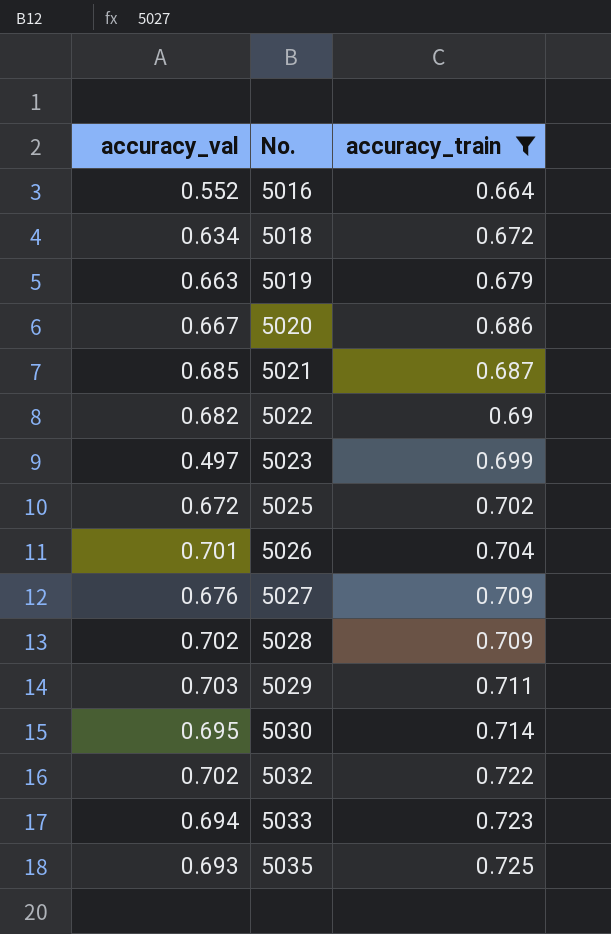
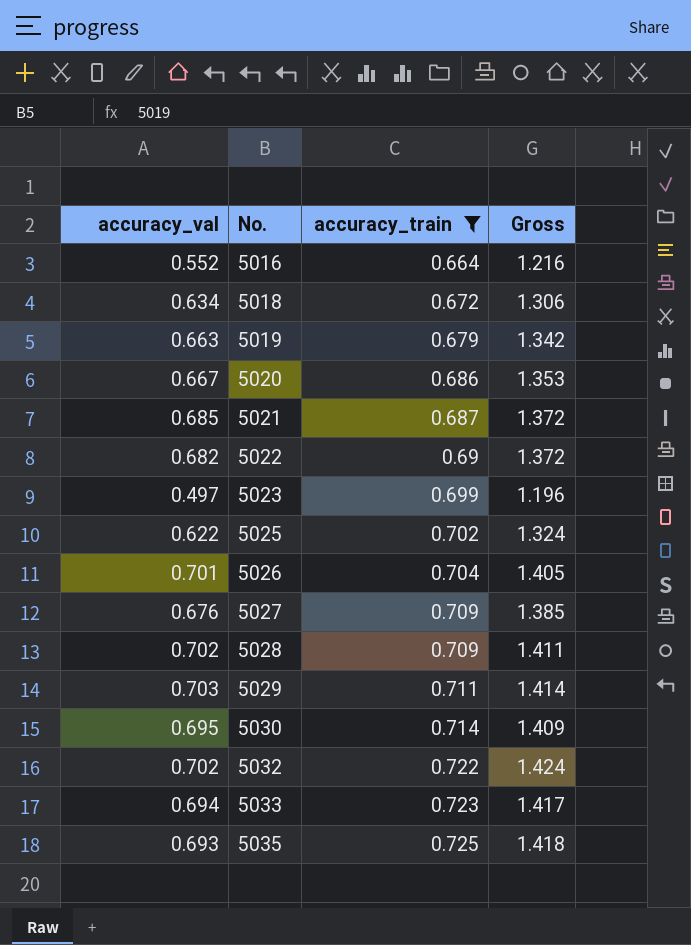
column Gross | formula: none -> [accuracy_val] + [accuracy_train]
5025 | accuracy_val: 0.672 -> 0.622

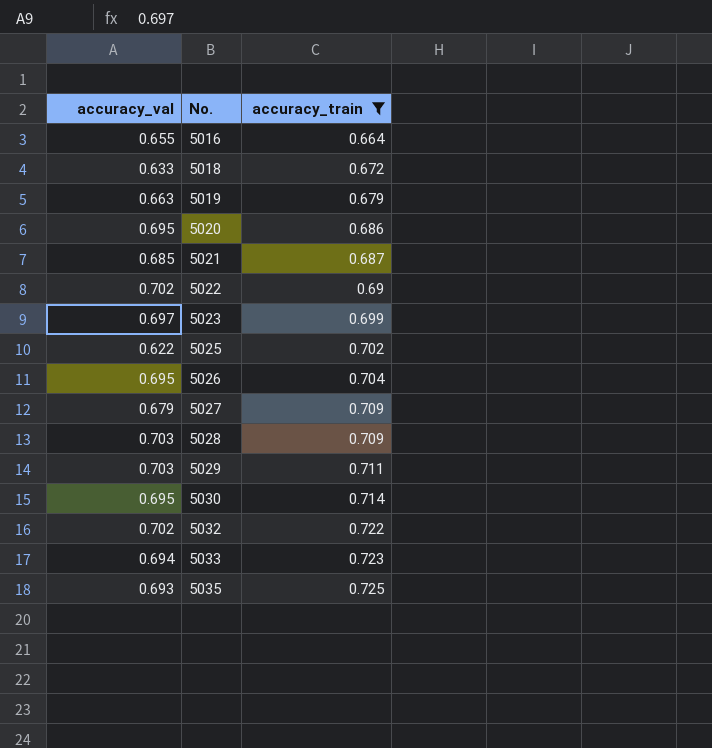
column Gross | formula: [accuracy_val] + [accuracy_train] -> none
5016 | accuracy_val: 0.552 -> 0.655
5018 | accuracy_val: 0.634 -> 0.633
5020 | accuracy_val: 0.667 -> 0.695
5022 | accuracy_val: 0.682 -> 0.702
5023 | accuracy_val: 0.497 -> 0.697
5026 | accuracy_val: 0.701 -> 0.695
5027 | accuracy_val: 0.676 -> 0.679
5028 | accuracy_val: 0.702 -> 0.703

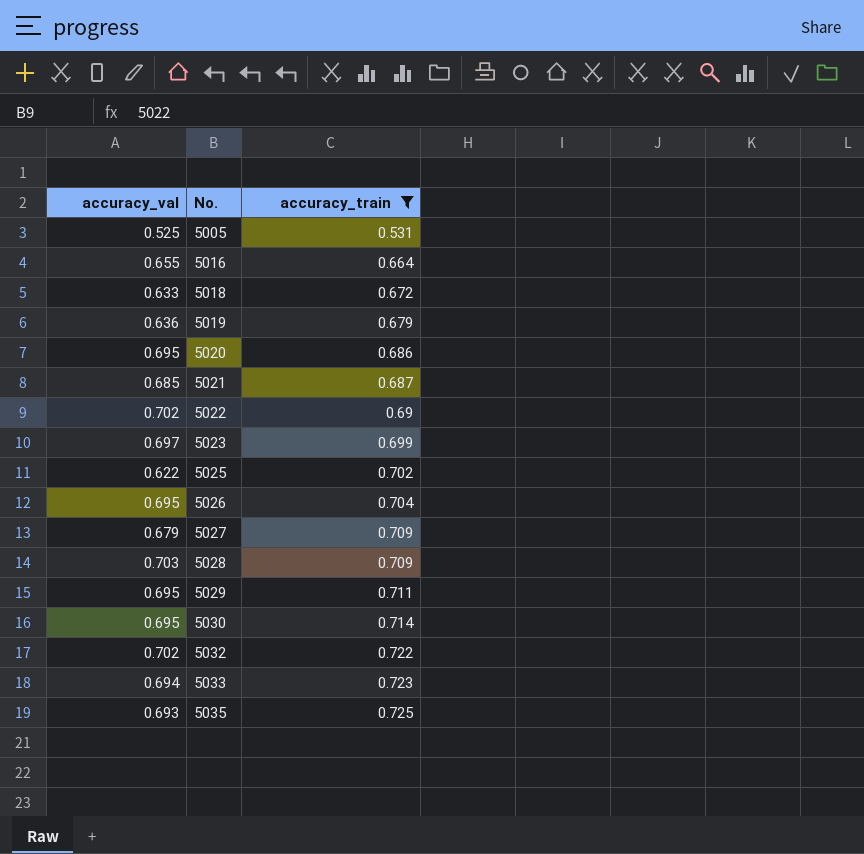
row 5005: none -> 0.525 | 0.531
5019 | accuracy_val: 0.663 -> 0.636
5029 | accuracy_val: 0.703 -> 0.695

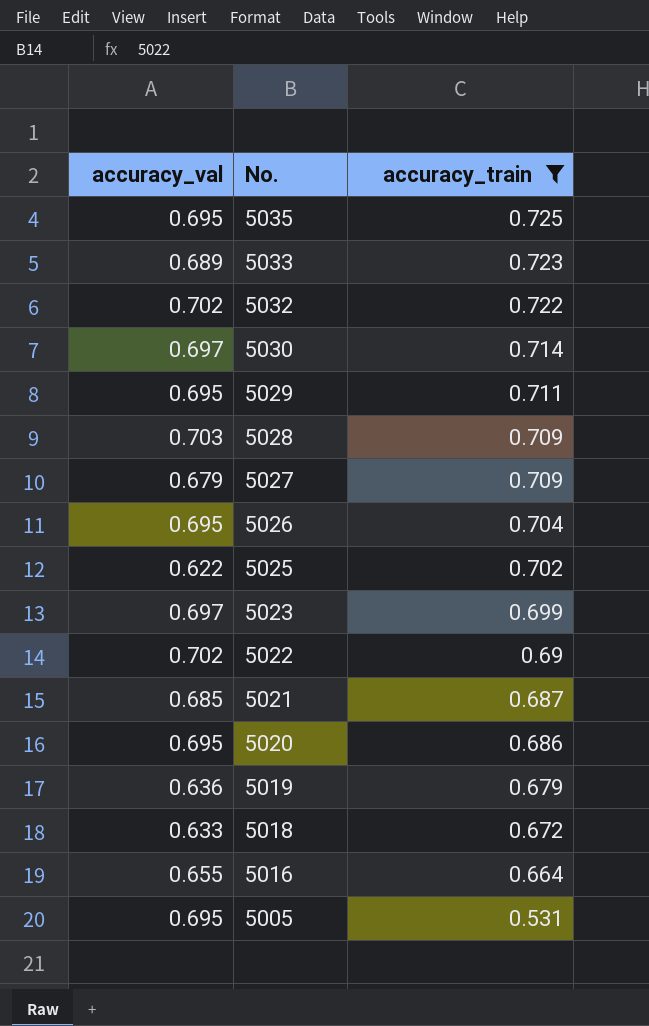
row order: No. ascending -> No. descending
5035 | accuracy_val: 0.693 -> 0.695
5033 | accuracy_val: 0.694 -> 0.689
5030 | accuracy_val: 0.695 -> 0.697
5005 | accuracy_val: 0.525 -> 0.695

